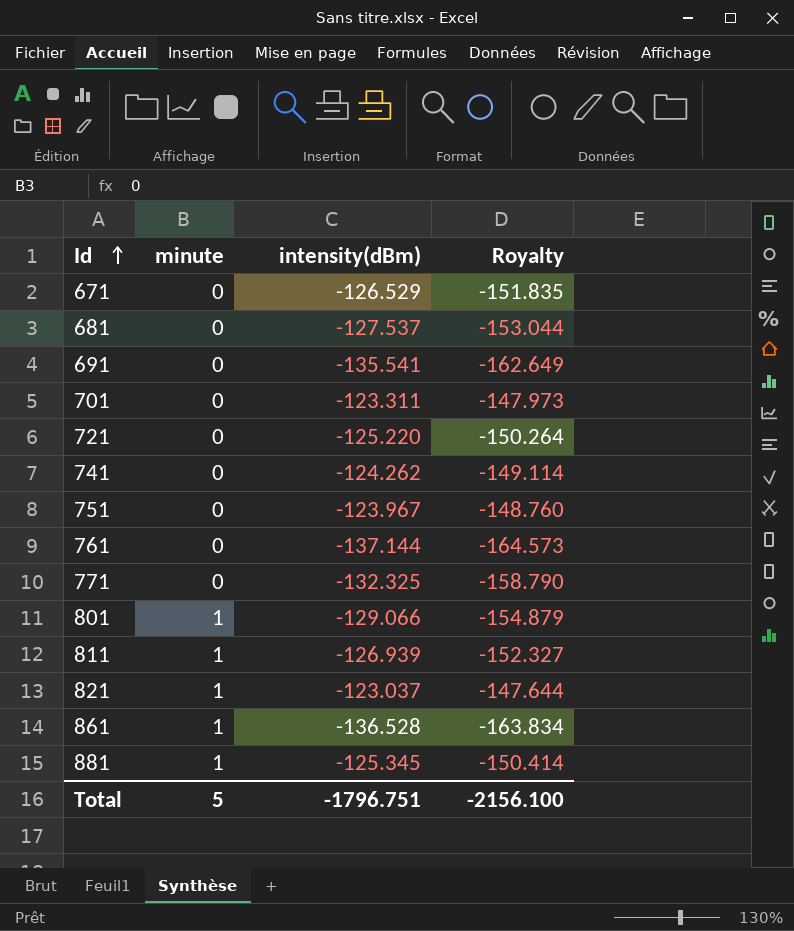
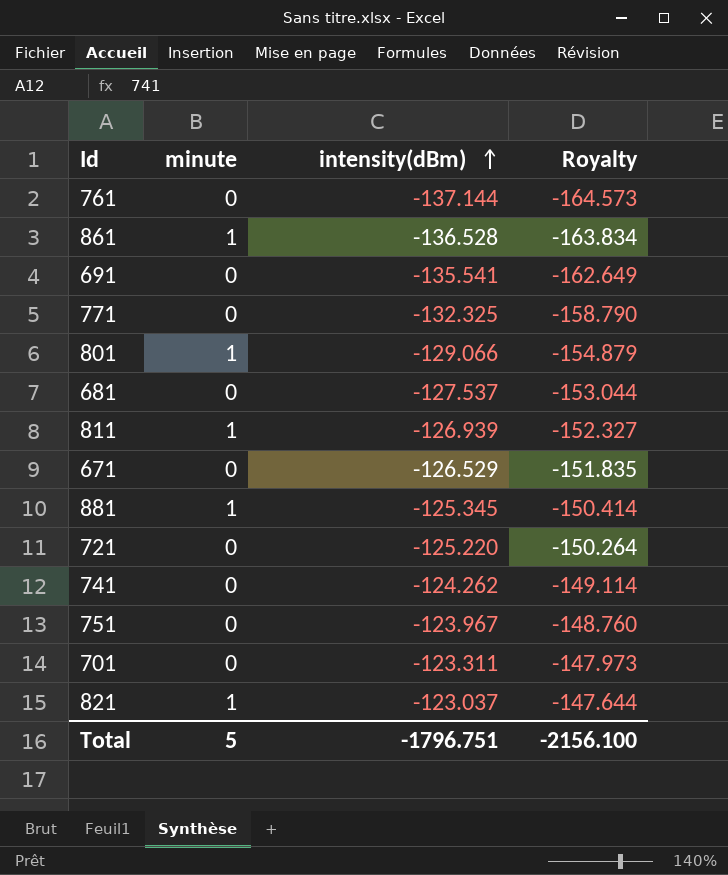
row order: Id ascending -> intensity(dBm) ascending

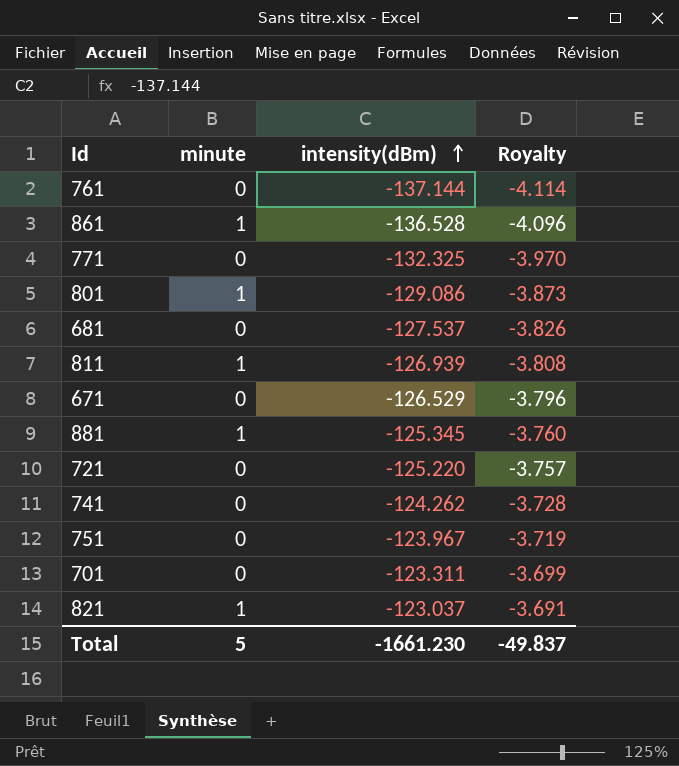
column Royalty | formula: [intensity(dBm)] * 1.2 -> [intensity(dBm)] * 0.03
row 691: 0 | -135.541 | -162.649 -> none
801 | intensity(dBm): -129.066 -> -129.086
Total | intensity(dBm): -1796.751 -> -1661.230
Total | Royalty: -2156.100 -> -49.837

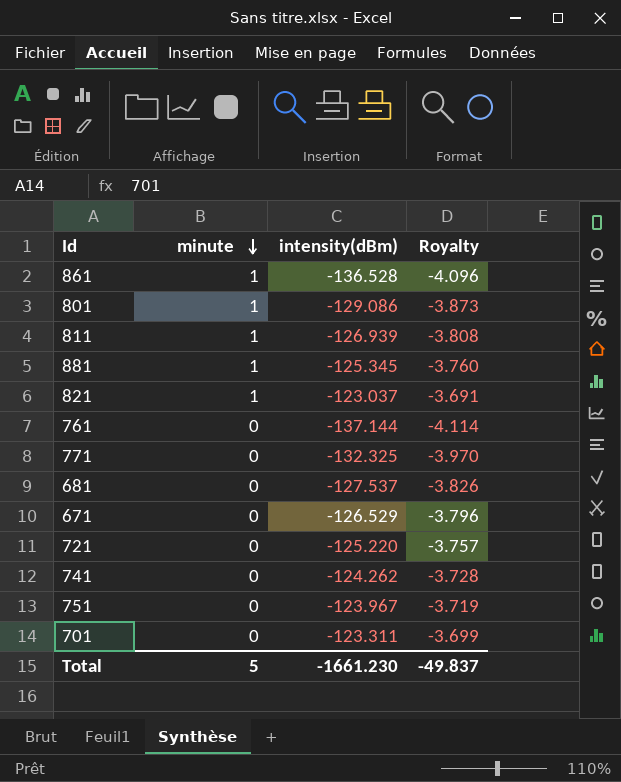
row order: intensity(dBm) ascending -> minute descending

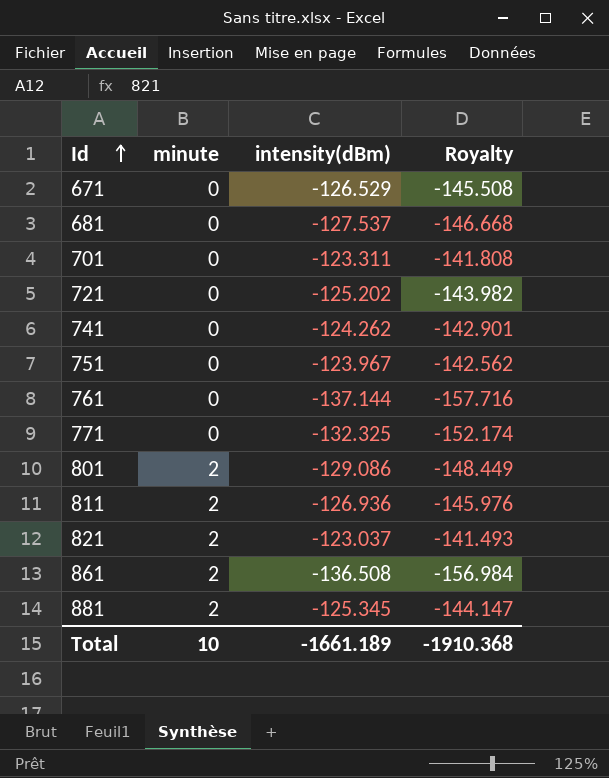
row order: minute descending -> Id ascending
column Royalty | formula: [intensity(dBm)] * 0.03 -> [intensity(dBm)] * 1.15
721 | intensity(dBm): -125.220 -> -125.202
801 | minute: 1 -> 2
811 | minute: 1 -> 2
811 | intensity(dBm): -126.939 -> -126.936
821 | minute: 1 -> 2
861 | minute: 1 -> 2
861 | intensity(dBm): -136.528 -> -136.508
881 | minute: 1 -> 2
Total | minute: 5 -> 10
Total | intensity(dBm): -1661.230 -> -1661.189
Total | Royalty: -49.837 -> -1910.368

